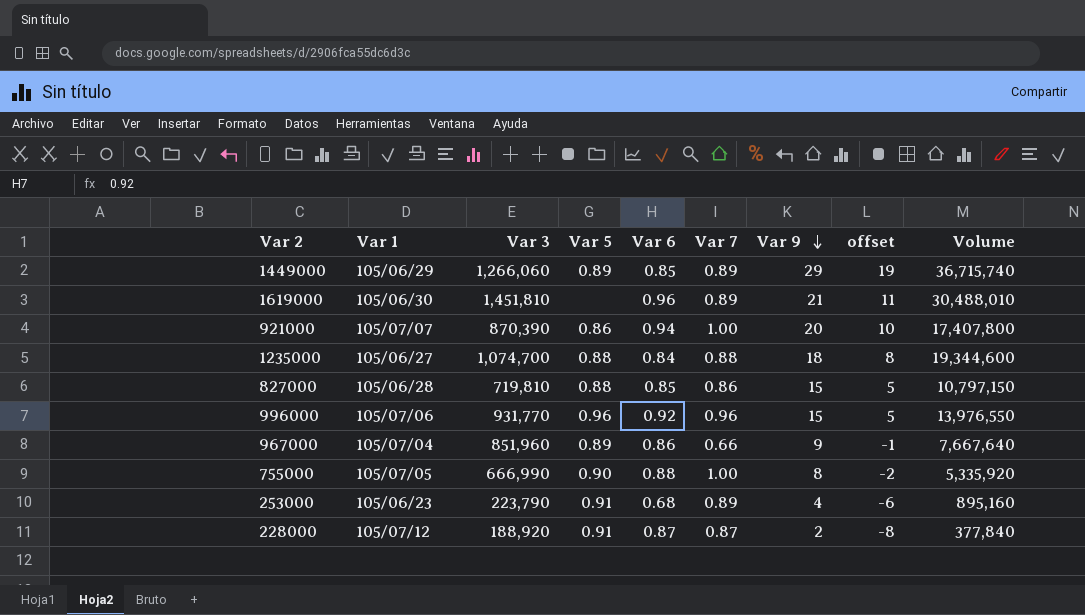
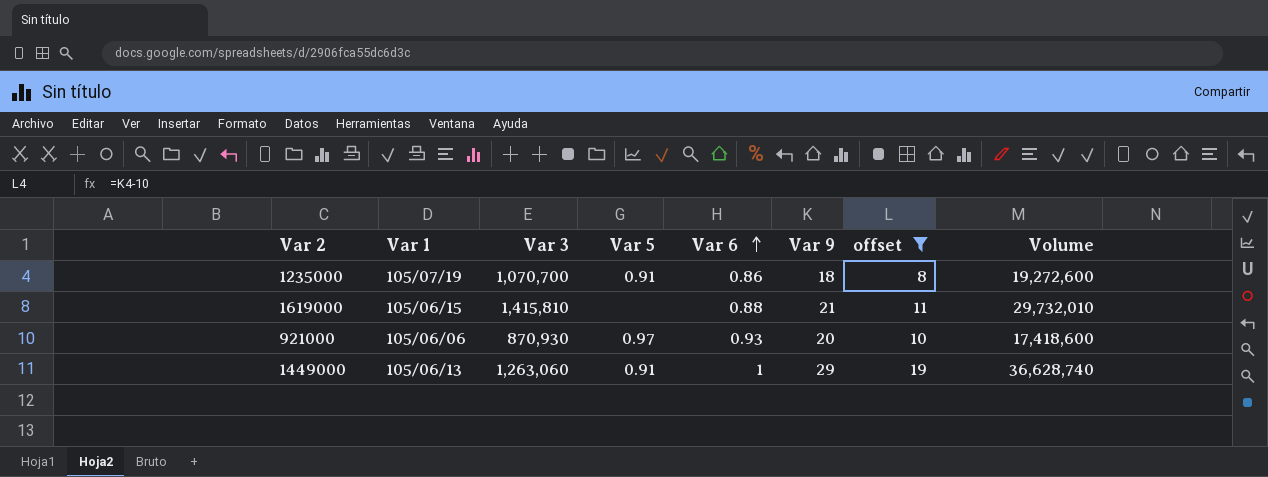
filter: none -> offset >= 8
row order: Var 9 descending -> Var 6 ascending
column Var 7 | position: 6 -> none
1235000 | Var 1: 105/06/27 -> 105/07/19
1235000 | Var 3: 1,074,700 -> 1,070,700
1235000 | Var 5: 0.88 -> 0.91
1235000 | Var 6: 0.84 -> 0.86
1235000 | Volume: 19,344,600 -> 19,272,600
1619000 | Var 1: 105/06/30 -> 105/06/15
1619000 | Var 3: 1,451,810 -> 1,415,810
1619000 | Var 6: 0.96 -> 0.88
1619000 | Volume: 30,488,010 -> 29,732,010
921000 | Var 1: 105/07/07 -> 105/06/06
921000 | Var 3: 870,390 -> 870,930
921000 | Var 5: 0.86 -> 0.97
921000 | Var 6: 0.94 -> 0.93
921000 | Volume: 17,407,800 -> 17,418,600
1449000 | Var 1: 105/06/29 -> 105/06/13
1449000 | Var 3: 1,266,060 -> 1,263,060
1449000 | Var 5: 0.89 -> 0.91
1449000 | Var 6: 0.85 -> 1
1449000 | Volume: 36,715,740 -> 36,628,740

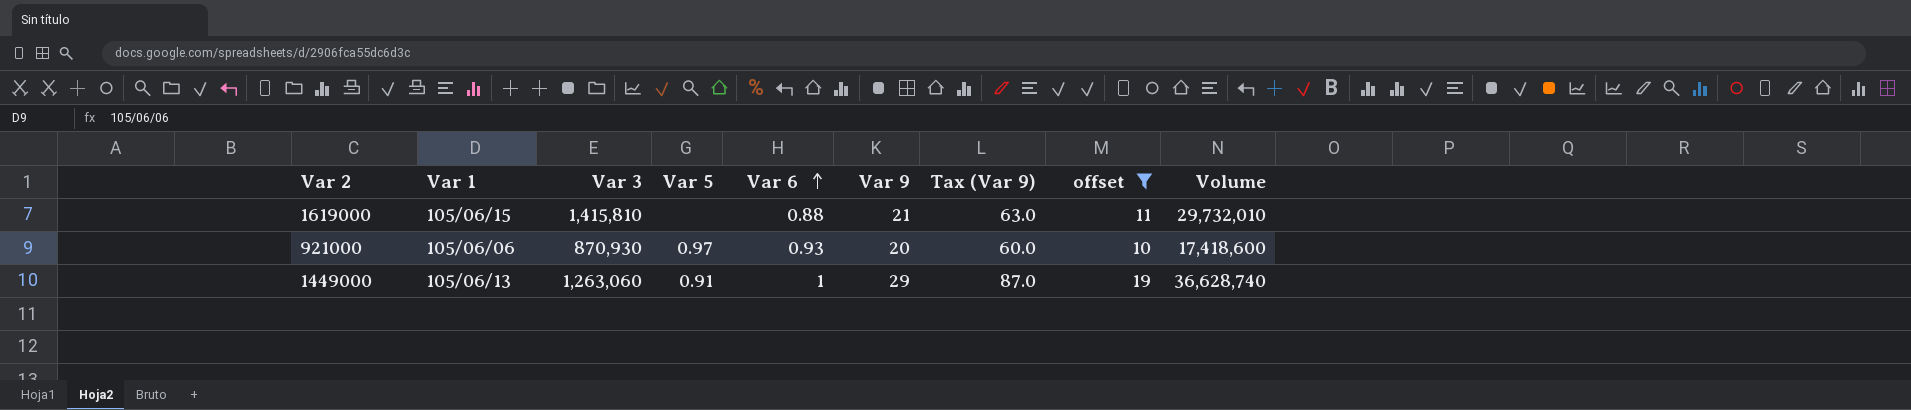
column Tax (Var 9) | formula: none -> [Var 9] * 3
row 1235000: 105/07/19 | 1,070,700 | 0.91 | 0.86 | 18 | 8 | 19,272,600 -> none

